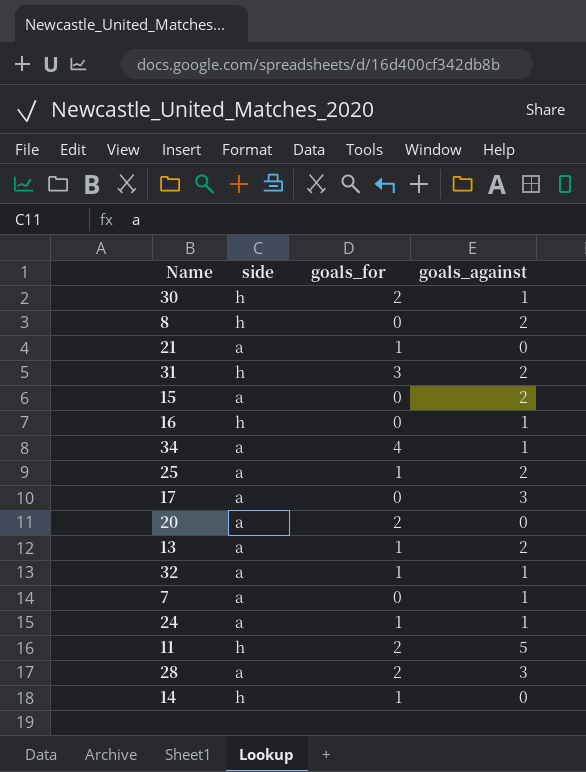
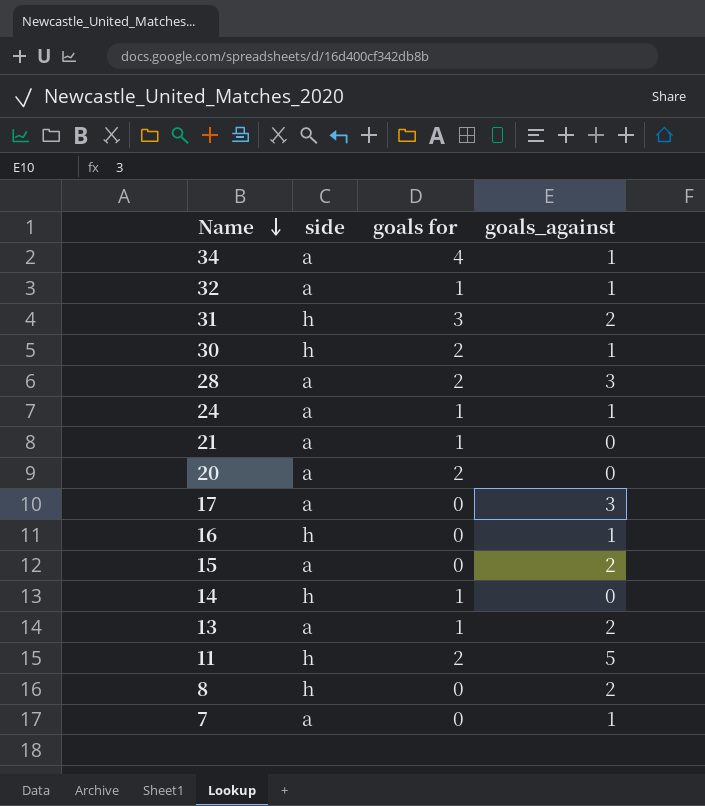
row order: none -> Name descending
column name: goals_for -> goals for
row 25: a | 1 | 2 -> none

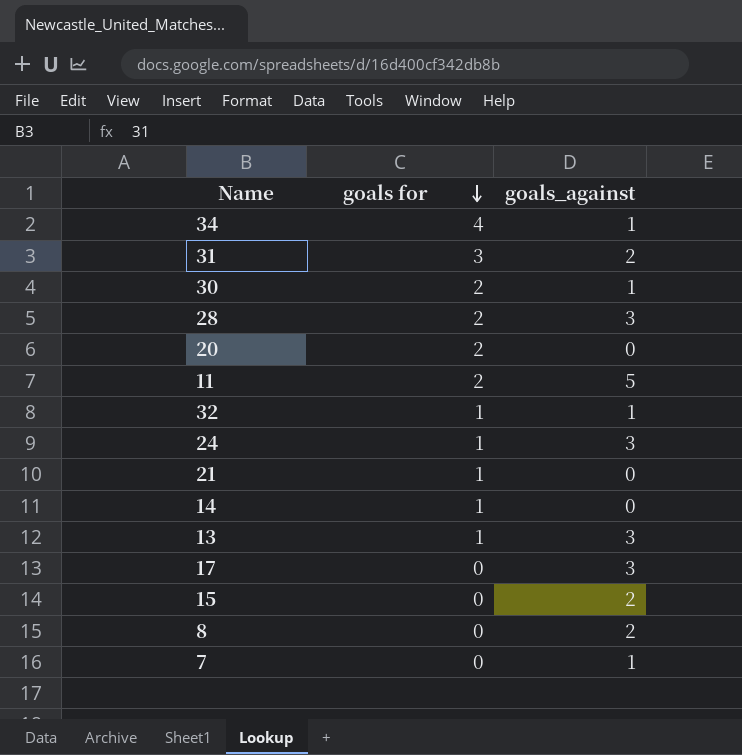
row order: Name descending -> goals for descending
column side | position: 2 -> none
row 16: h | 0 | 1 -> none
24 | goals_against: 1 -> 3
13 | goals_against: 2 -> 3

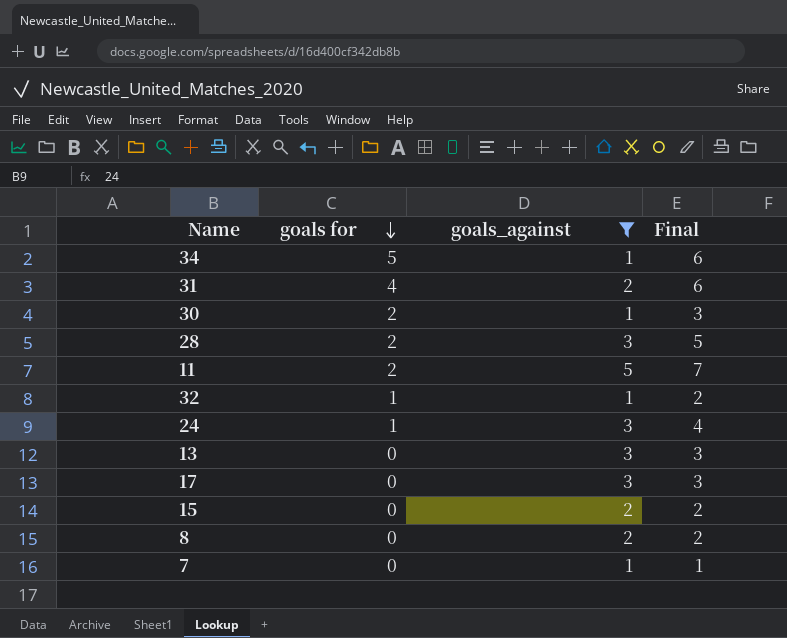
filter: none -> goals_against != 0
column Final | formula: none -> [goals for] + [goals_against]
34 | goals for: 4 -> 5
31 | goals for: 3 -> 4
13 | goals for: 1 -> 0

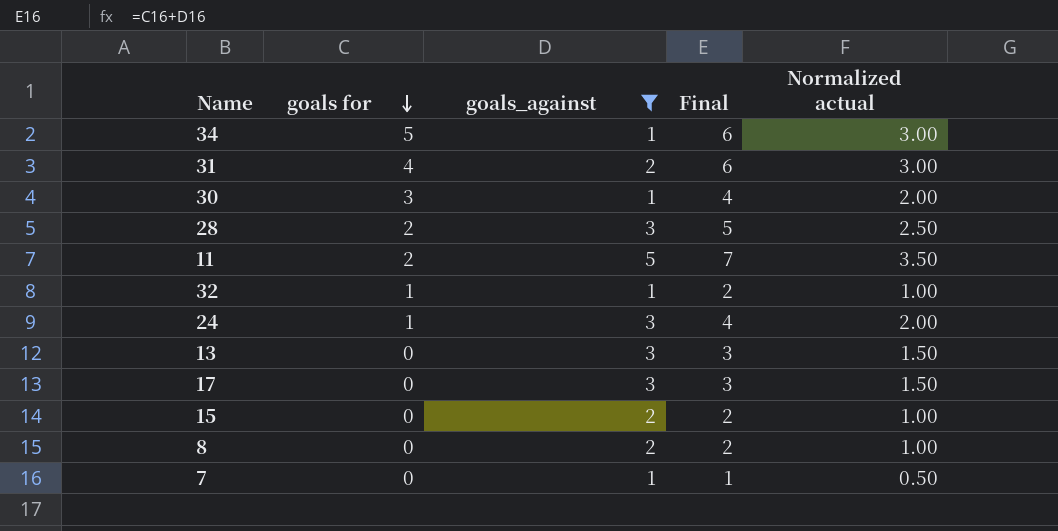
column Normalized actual | formula: none -> [Final] * 0.5
30 | goals for: 2 -> 3
30 | Final: 3 -> 4

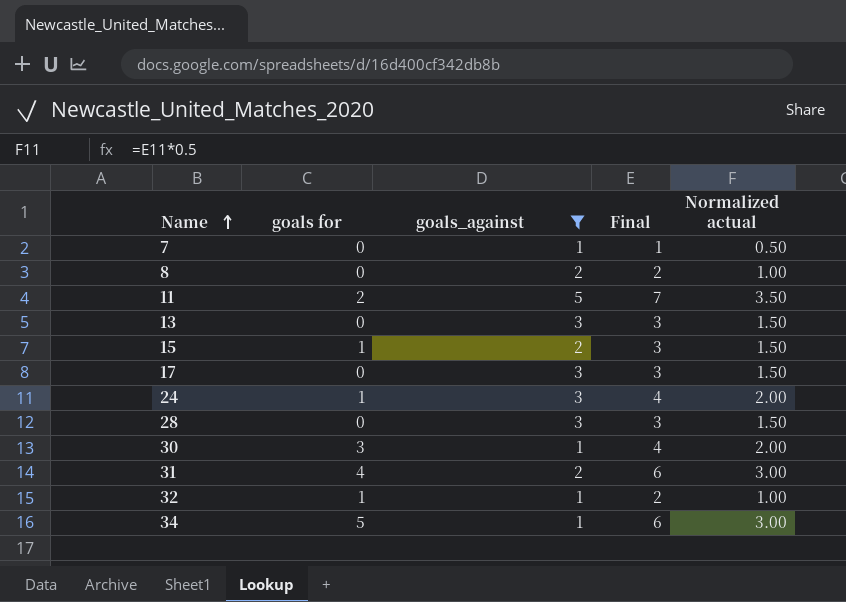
row order: goals for descending -> Name ascending
15 | goals for: 0 -> 1
15 | Final: 2 -> 3
15 | Normalized actual: 1.00 -> 1.50
28 | goals for: 2 -> 0
28 | Final: 5 -> 3
28 | Normalized actual: 2.50 -> 1.50

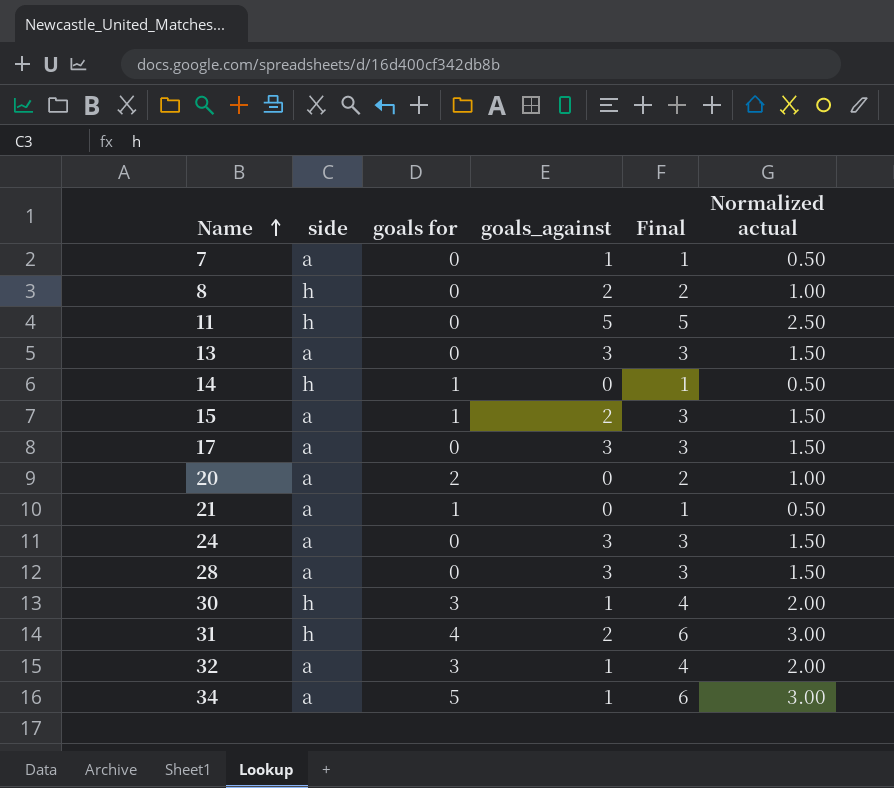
filter: goals_against != 0 -> none
column side | position: none -> 2
11 | goals for: 2 -> 0
11 | Final: 7 -> 5
11 | Normalized actual: 3.50 -> 2.50
24 | goals for: 1 -> 0
24 | Final: 4 -> 3
24 | Normalized actual: 2.00 -> 1.50
32 | goals for: 1 -> 3
32 | Final: 2 -> 4
32 | Normalized actual: 1.00 -> 2.00

